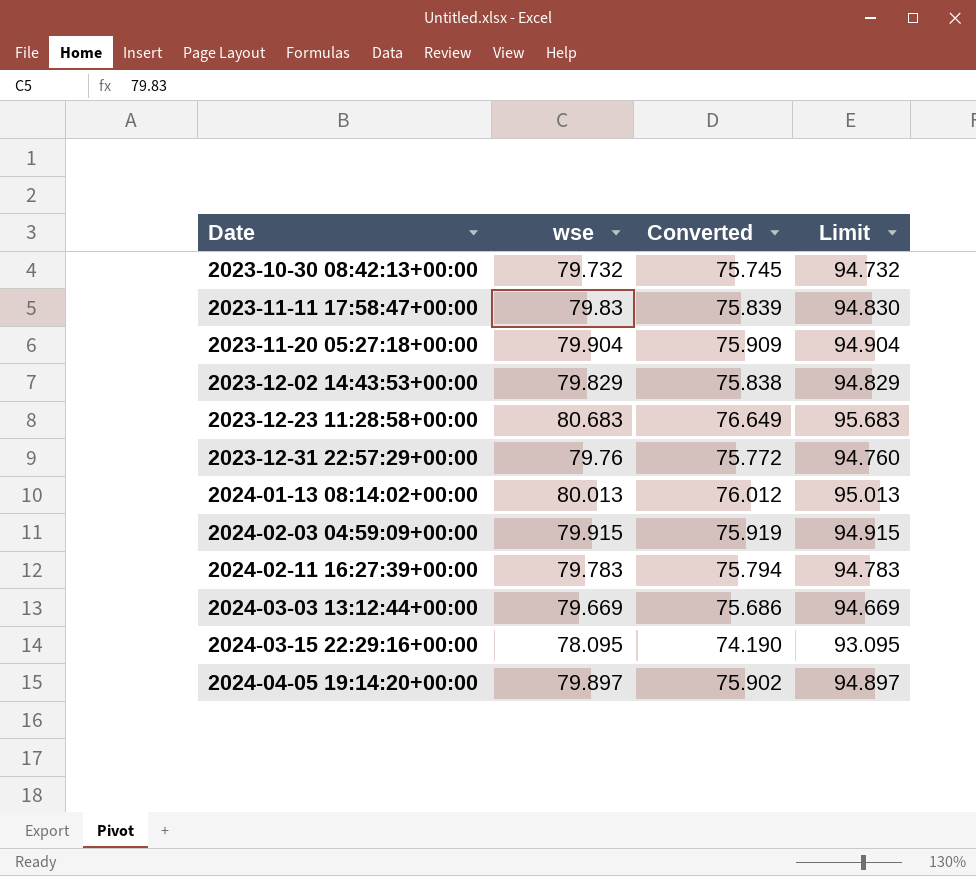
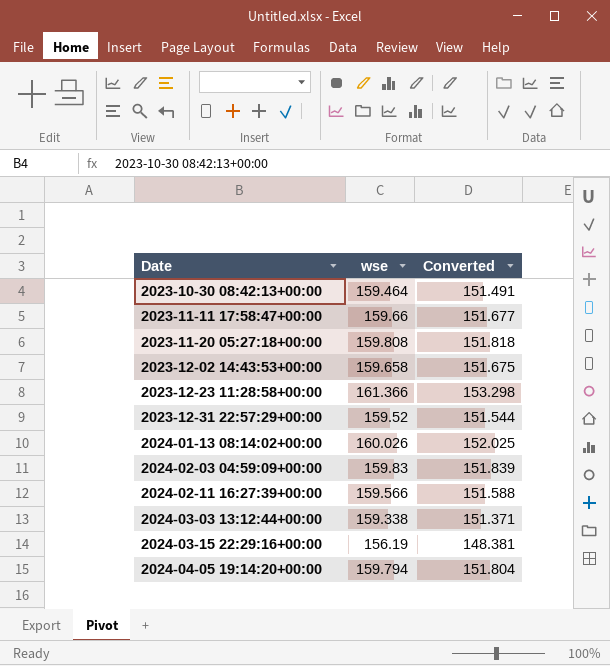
column Limit | formula: [wse] + 15 -> none
2023-10-30 08:42:13+00:00 | wse: 79.732 -> 159.464
2023-10-30 08:42:13+00:00 | Converted: 75.745 -> 151.491
2023-11-11 17:58:47+00:00 | wse: 79.83 -> 159.66
2023-11-11 17:58:47+00:00 | Converted: 75.839 -> 151.677
2023-11-20 05:27:18+00:00 | wse: 79.904 -> 159.808
2023-11-20 05:27:18+00:00 | Converted: 75.909 -> 151.818
2023-12-02 14:43:53+00:00 | wse: 79.829 -> 159.658
2023-12-02 14:43:53+00:00 | Converted: 75.838 -> 151.675
2023-12-23 11:28:58+00:00 | wse: 80.683 -> 161.366
2023-12-23 11:28:58+00:00 | Converted: 76.649 -> 153.298
2023-12-31 22:57:29+00:00 | wse: 79.76 -> 159.52
2023-12-31 22:57:29+00:00 | Converted: 75.772 -> 151.544
2024-01-13 08:14:02+00:00 | wse: 80.013 -> 160.026
2024-01-13 08:14:02+00:00 | Converted: 76.012 -> 152.025
2024-02-03 04:59:09+00:00 | wse: 79.915 -> 159.83
2024-02-03 04:59:09+00:00 | Converted: 75.919 -> 151.839
2024-02-11 16:27:39+00:00 | wse: 79.783 -> 159.566
2024-02-11 16:27:39+00:00 | Converted: 75.794 -> 151.588
2024-03-03 13:12:44+00:00 | wse: 79.669 -> 159.338
2024-03-03 13:12:44+00:00 | Converted: 75.686 -> 151.371
2024-03-15 22:29:16+00:00 | wse: 78.095 -> 156.19
2024-03-15 22:29:16+00:00 | Converted: 74.190 -> 148.381
2024-04-05 19:14:20+00:00 | wse: 79.897 -> 159.794
2024-04-05 19:14:20+00:00 | Converted: 75.902 -> 151.804

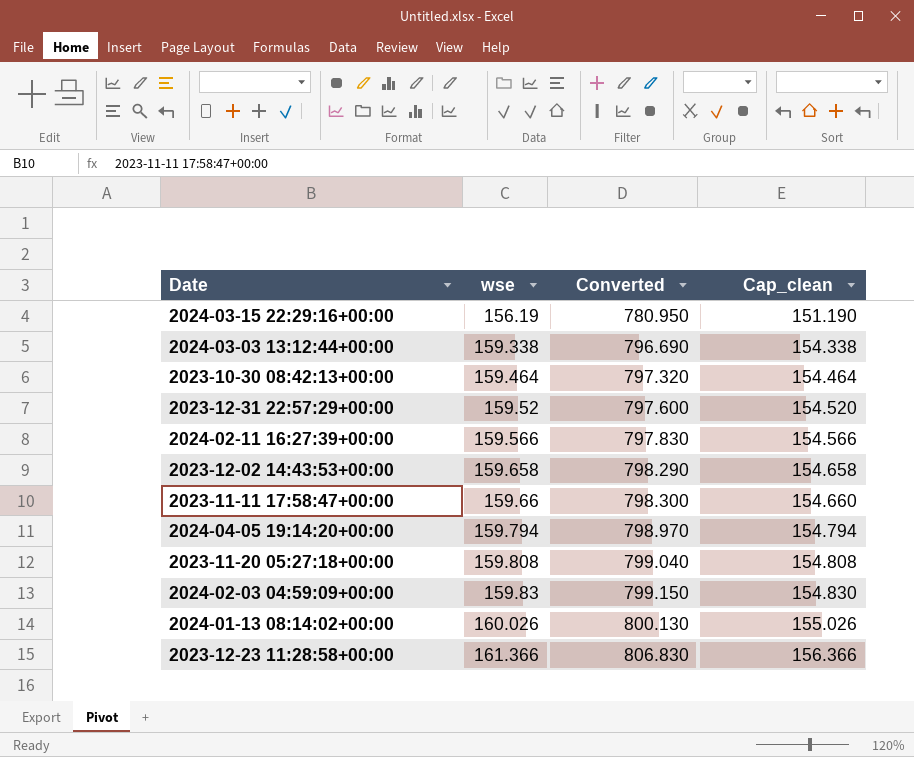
row order: Date ascending -> wse ascending
column Converted | formula: [wse] * 0.95 -> [wse] * 5
column Cap_clean | formula: none -> [wse] - 5

